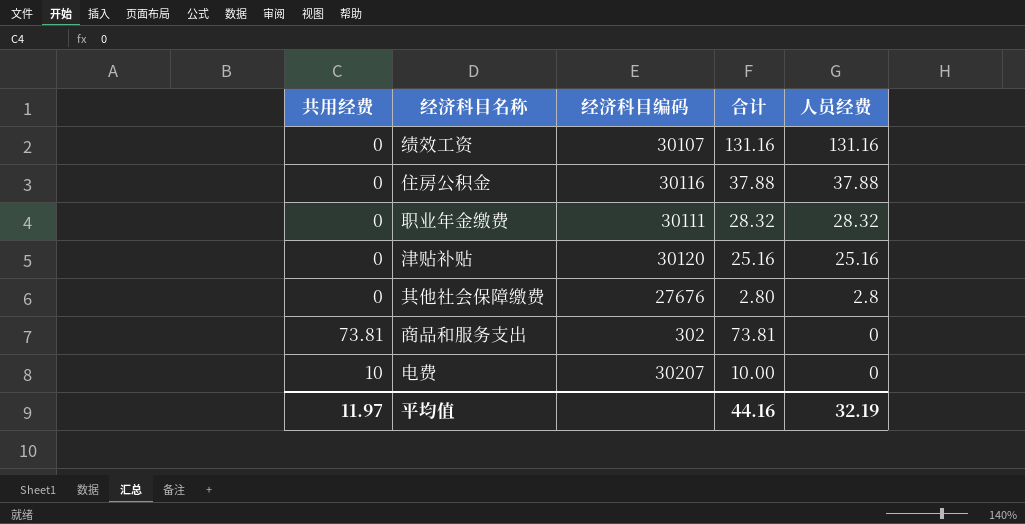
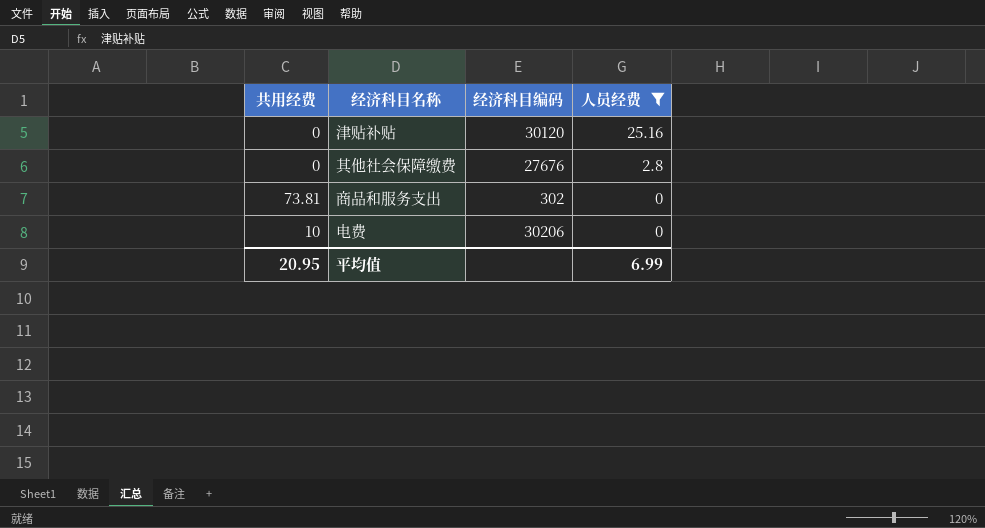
filter: none -> 人员经费 <= 25.16
column 合计 | formula: [共用经费] + [人员经费] -> none
电费 | 经济科目编码: 30207 -> 30206
平均值 | 共用经费: 11.97 -> 20.95
平均值 | 人员经费: 32.19 -> 6.99

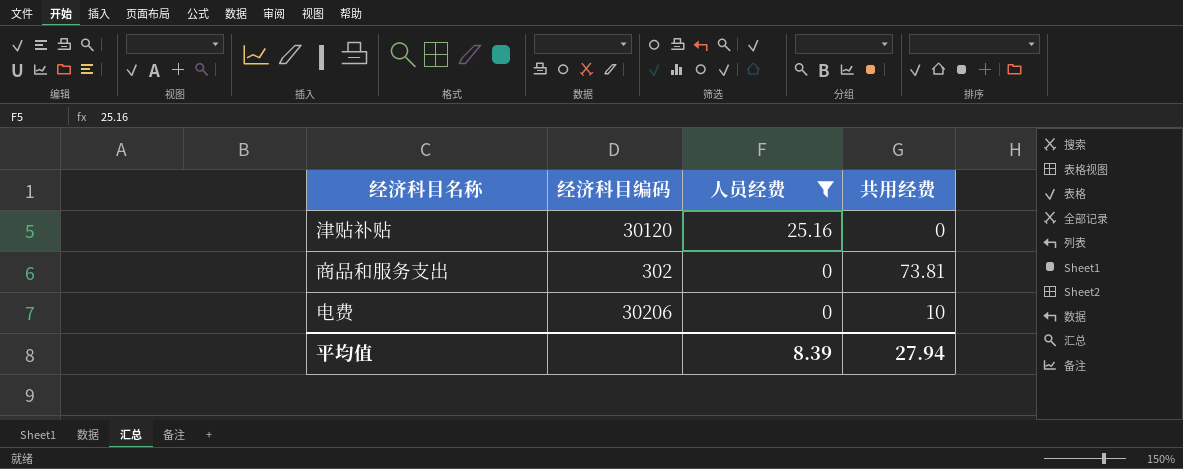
column 共用经费 | position: 1 -> 4
row 其他社会保障缴费: 0 | 27676 | 2.8 -> none
平均值 | 人员经费: 6.99 -> 8.39
平均值 | 共用经费: 20.95 -> 27.94

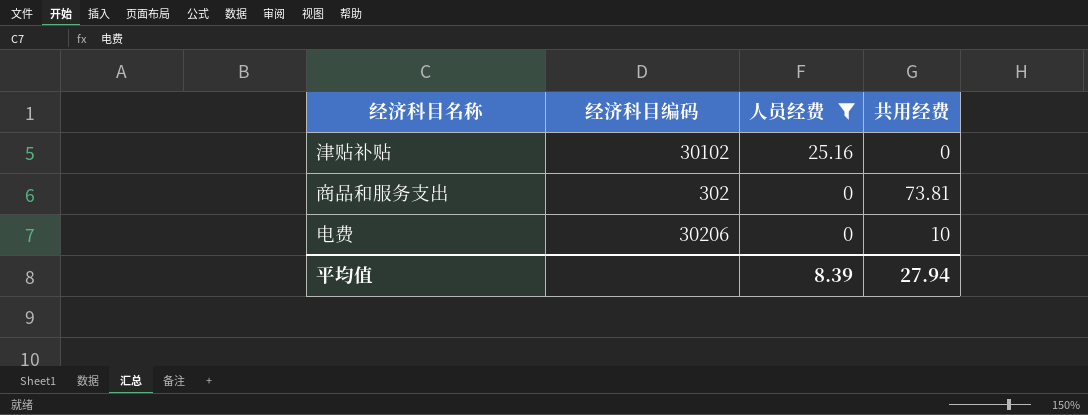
津贴补贴 | 经济科目编码: 30120 -> 30102

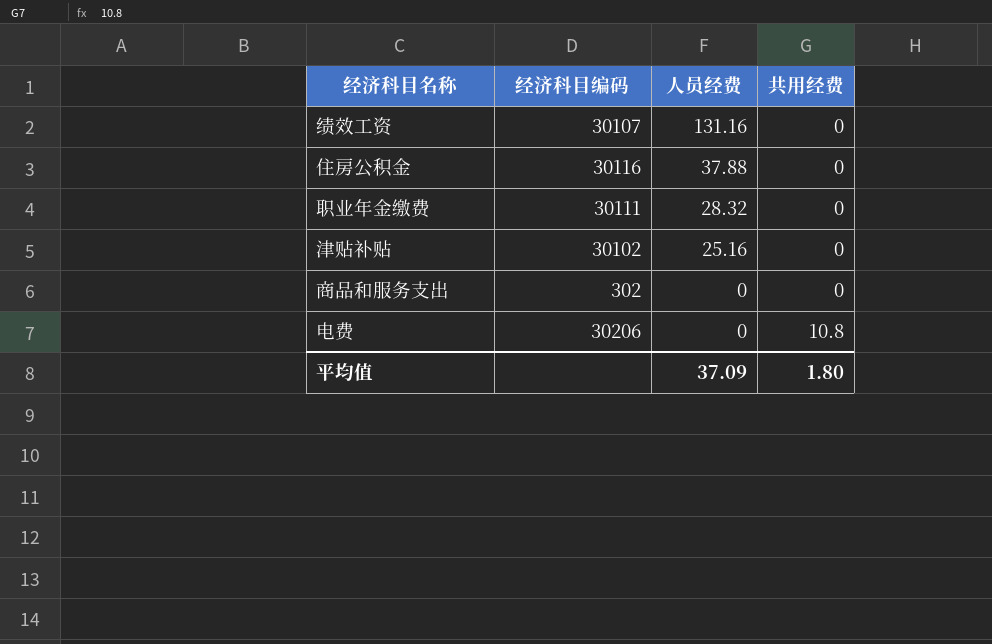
filter: 人员经费 <= 25.16 -> none
商品和服务支出 | 共用经费: 73.81 -> 0
电费 | 共用经费: 10 -> 10.8
平均值 | 人员经费: 8.39 -> 37.09
平均值 | 共用经费: 27.94 -> 1.80

